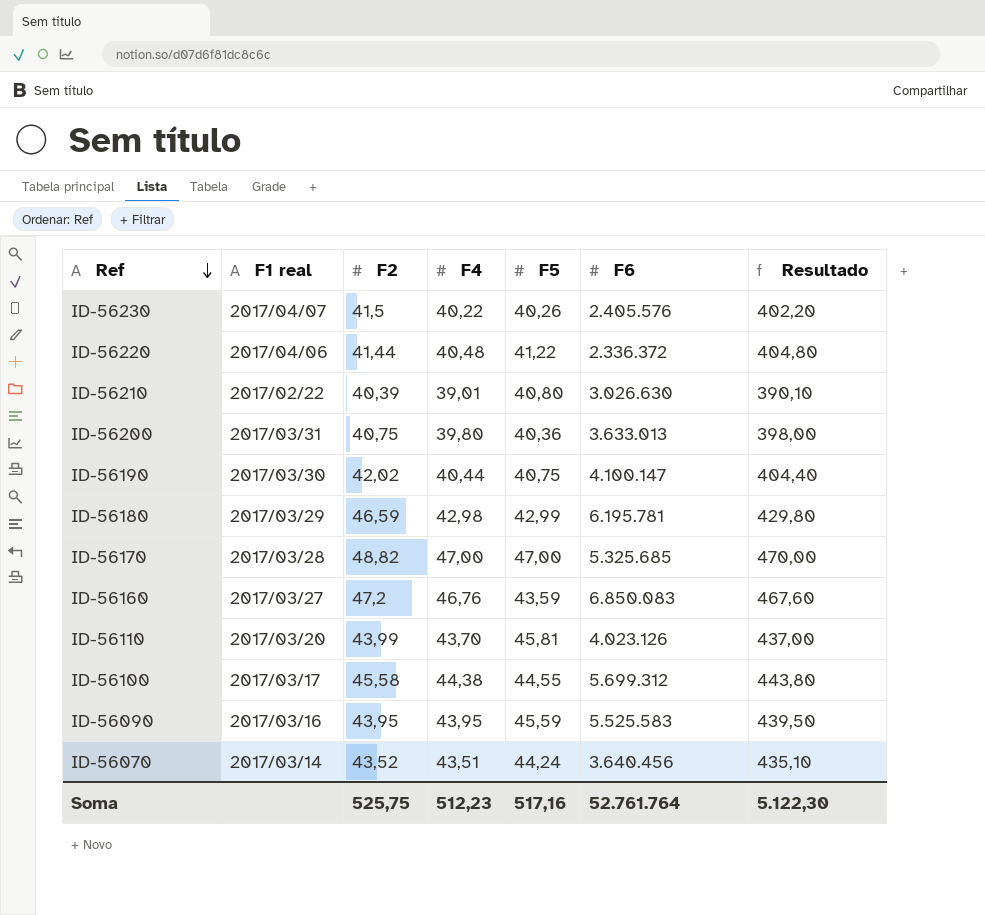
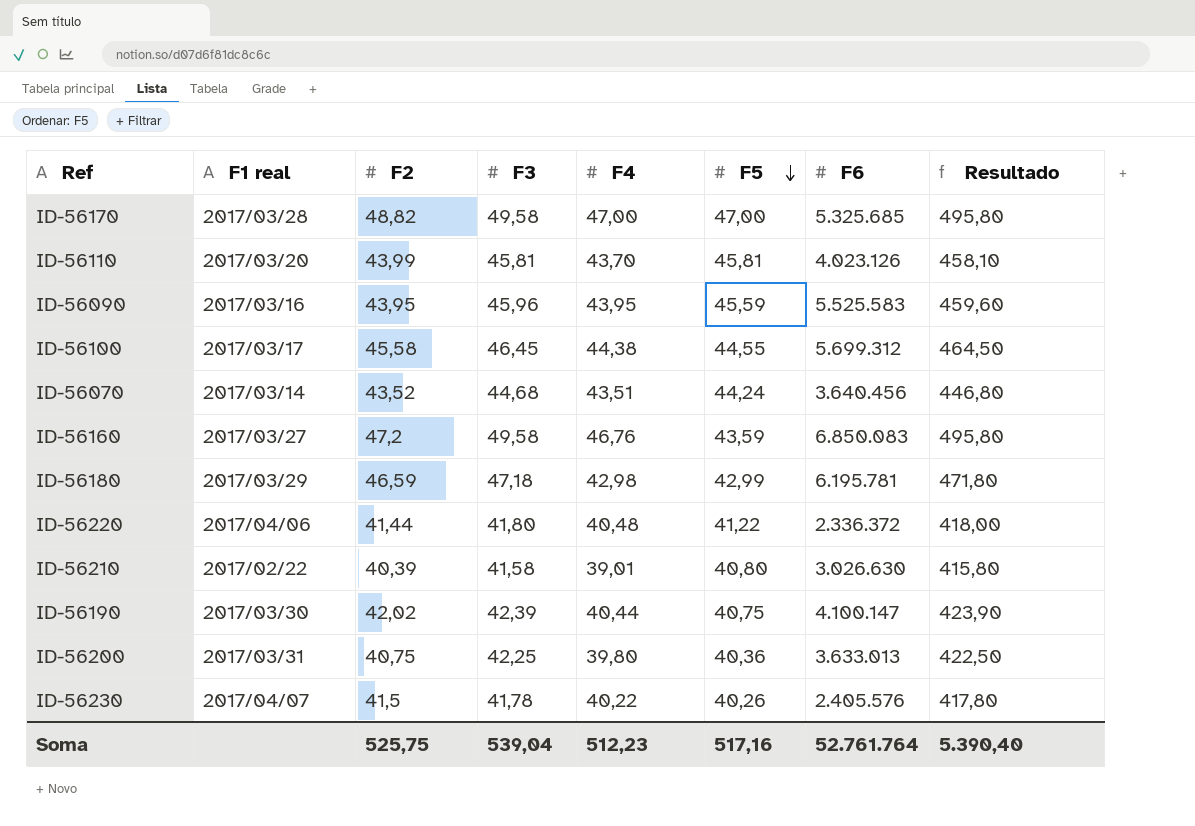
row order: Ref descending -> F5 descending
column F3 | position: none -> 4
column Resultado | formula: [F4] * 10 -> [F3] * 10
Soma | Resultado: 5.122,30 -> 5.390,40

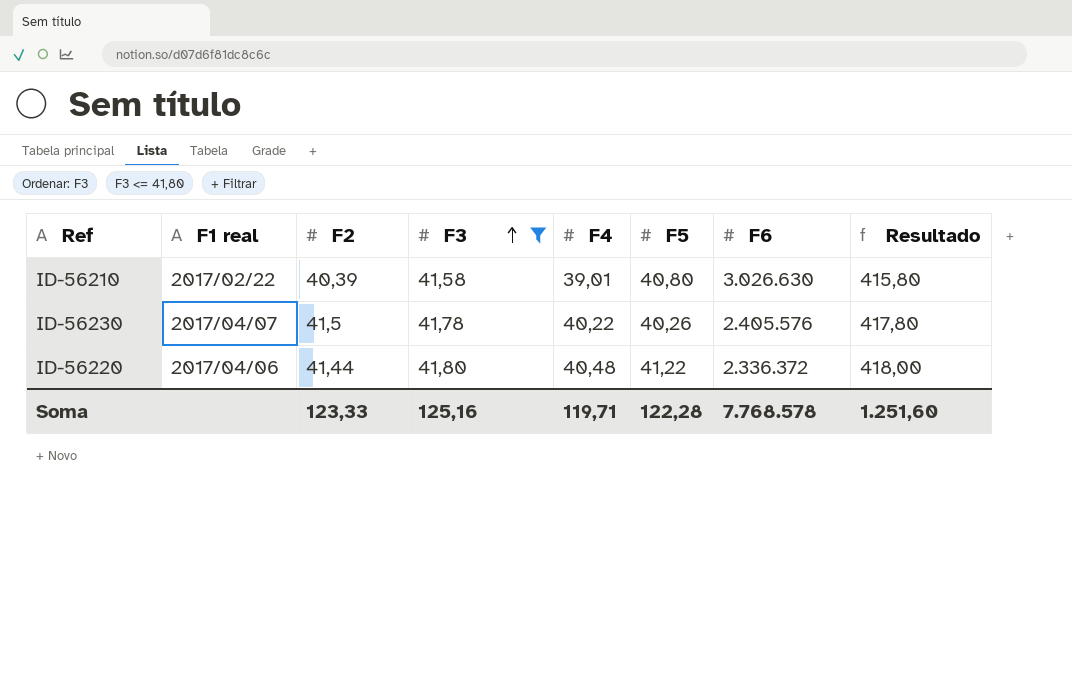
filter: none -> F3 <= 41,80
row order: F5 descending -> F3 ascending
Soma | F2: 525,75 -> 123,33
Soma | F3: 539,04 -> 125,16
Soma | F4: 512,23 -> 119,71
Soma | F5: 517,16 -> 122,28
Soma | F6: 52.761.764 -> 7.768.578
Soma | Resultado: 5.390,40 -> 1.251,60

